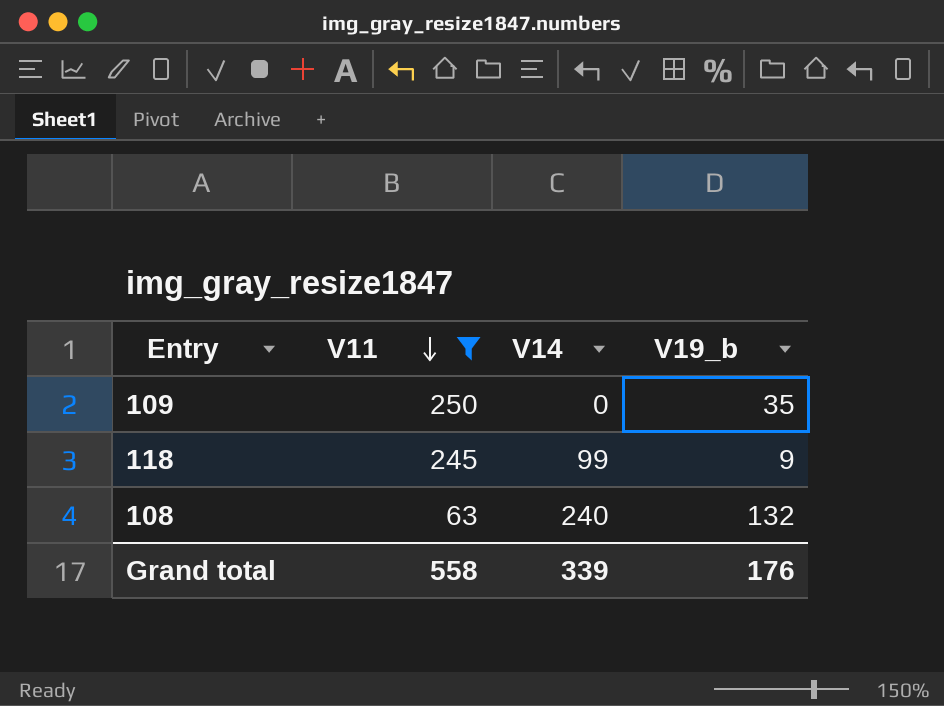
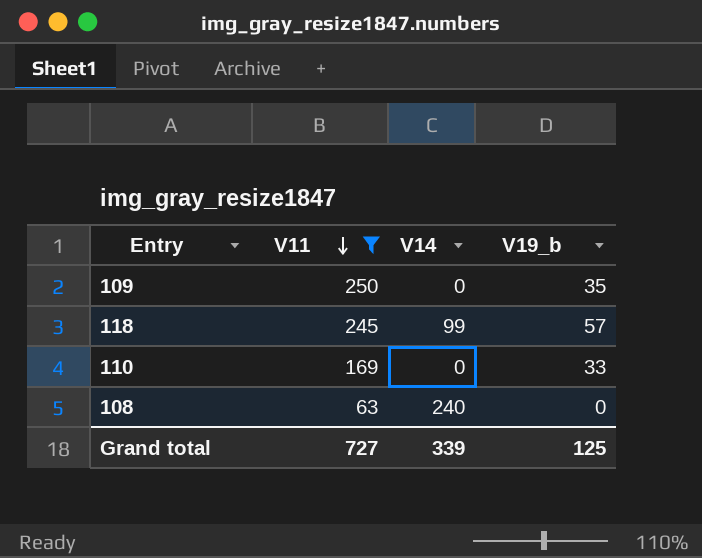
118 | V19_b: 9 -> 57
row 110: none -> 169 | 0 | 33
108 | V19_b: 132 -> 0
Grand total | V11: 558 -> 727
Grand total | V19_b: 176 -> 125

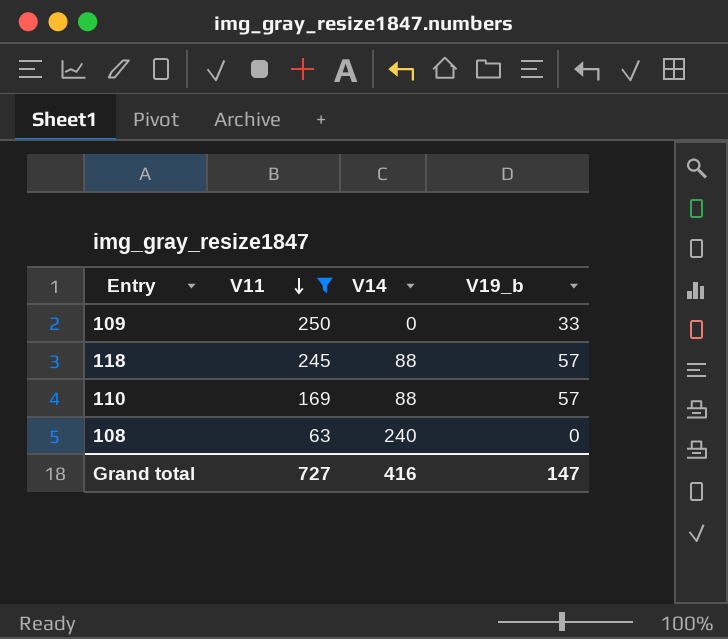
109 | V19_b: 35 -> 33
118 | V14: 99 -> 88
110 | V14: 0 -> 88
110 | V19_b: 33 -> 57
Grand total | V14: 339 -> 416
Grand total | V19_b: 125 -> 147

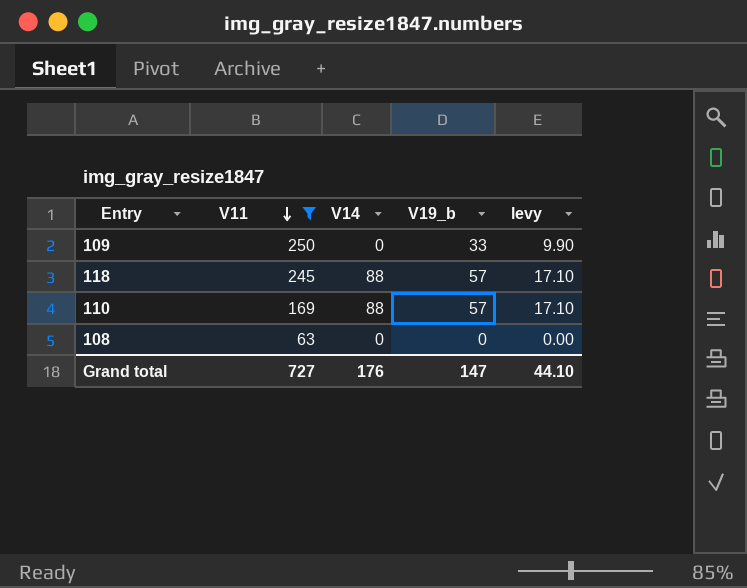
column levy | formula: none -> [V19_b] * 0.3
108 | V14: 240 -> 0
Grand total | V14: 416 -> 176

